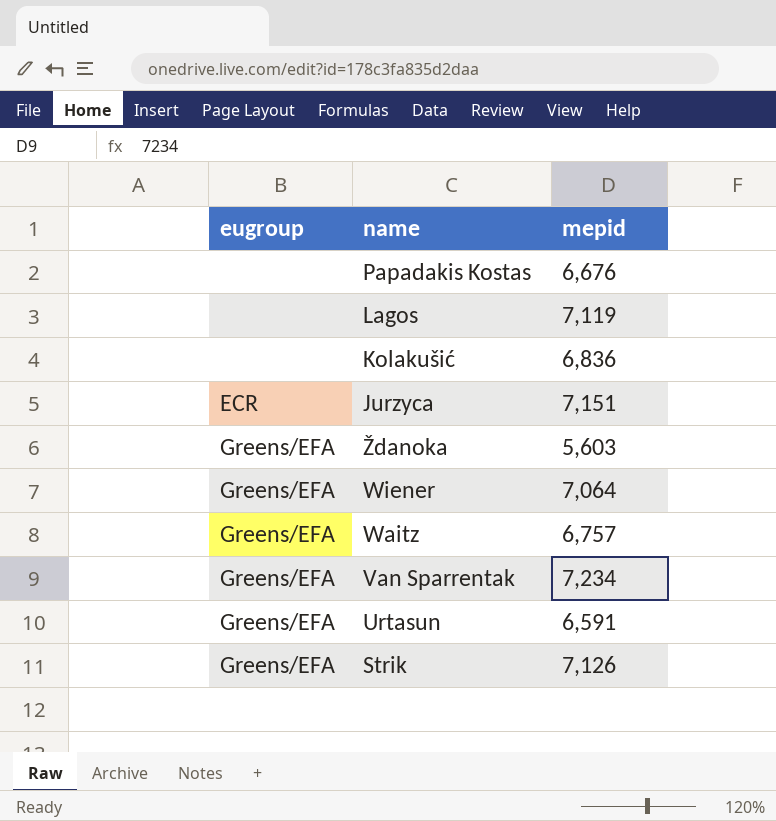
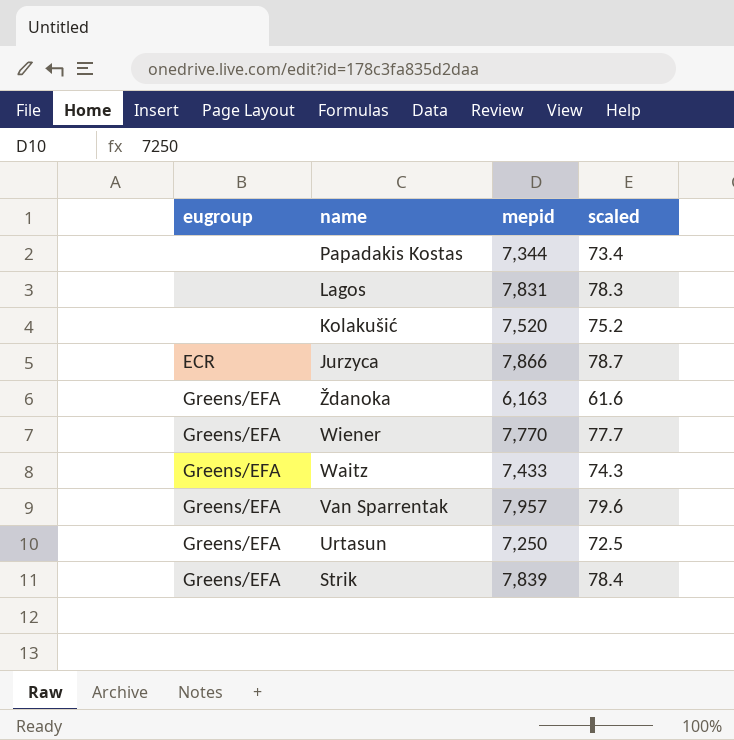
column scaled | formula: none -> [mepid] * 0.01
Papadakis Kostas | mepid: 6,676 -> 7,344
Lagos | mepid: 7,119 -> 7,831
Kolakušić | mepid: 6,836 -> 7,520
Jurzyca | mepid: 7,151 -> 7,866
Ždanoka | mepid: 5,603 -> 6,163
Wiener | mepid: 7,064 -> 7,770
Waitz | mepid: 6,757 -> 7,433
Van Sparrentak | mepid: 7,234 -> 7,957
Urtasun | mepid: 6,591 -> 7,250
Strik | mepid: 7,126 -> 7,839

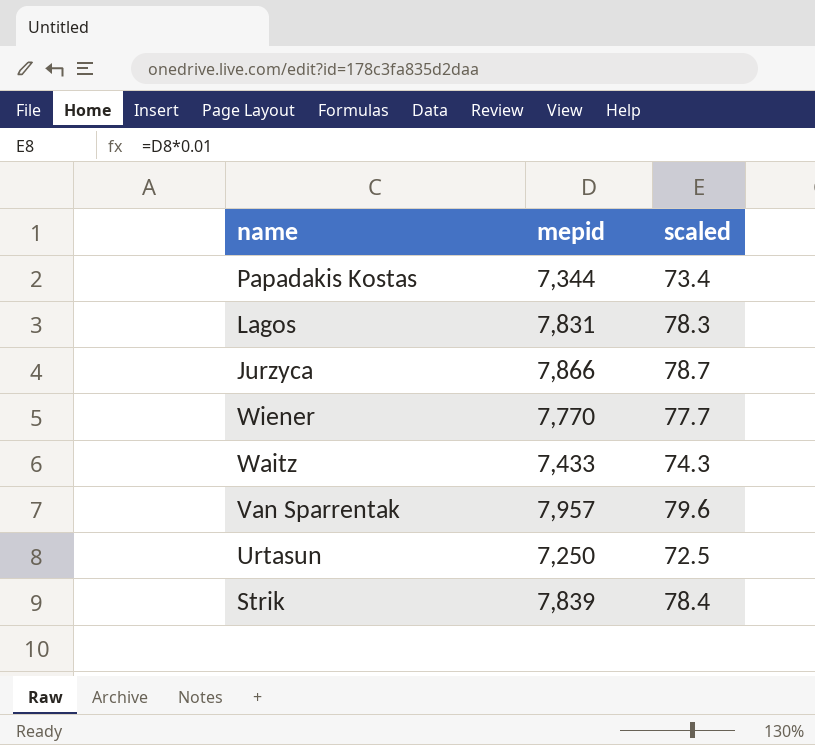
column eugroup | position: 1 -> none
row Kolakušić: none | 7,520 | 75.2 -> none
row Ždanoka: Greens/EFA | 6,163 | 61.6 -> none

